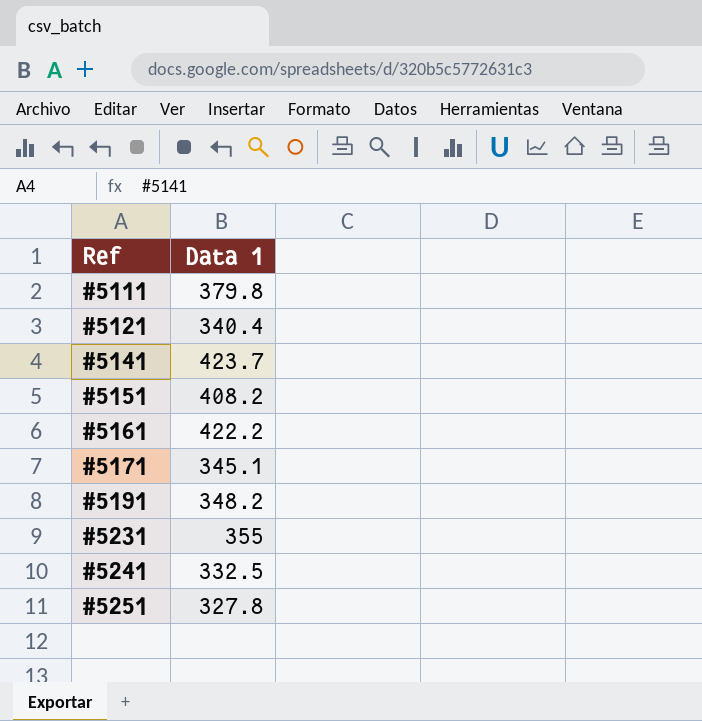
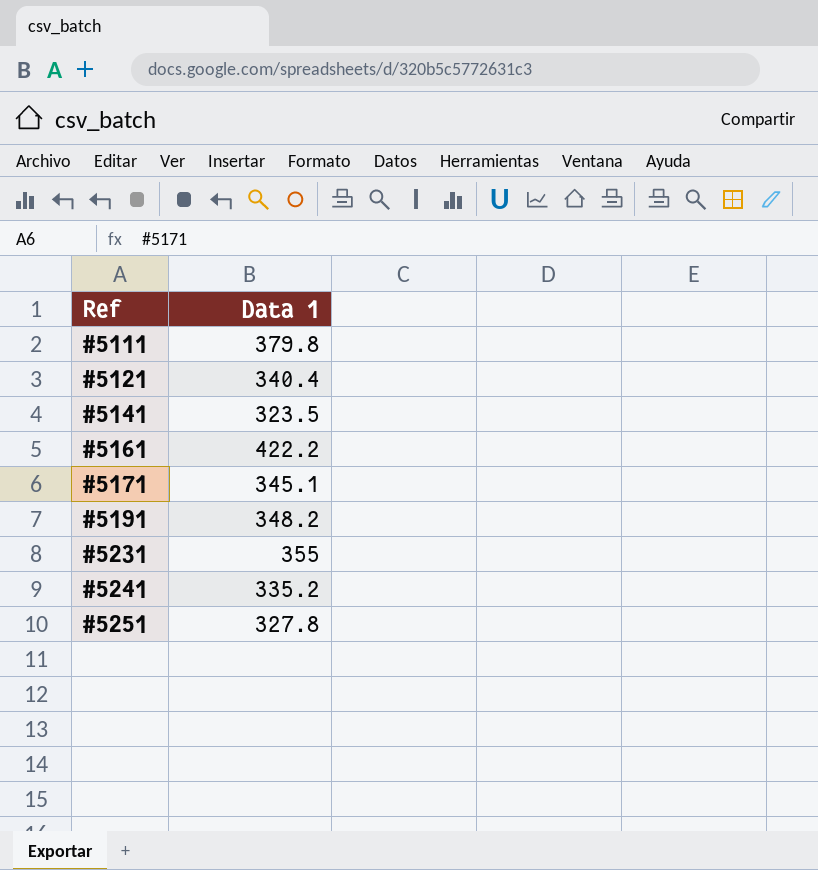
row #5151: 408.2 -> none
#5141 | Data 1: 423.7 -> 323.5
#5241 | Data 1: 332.5 -> 335.2

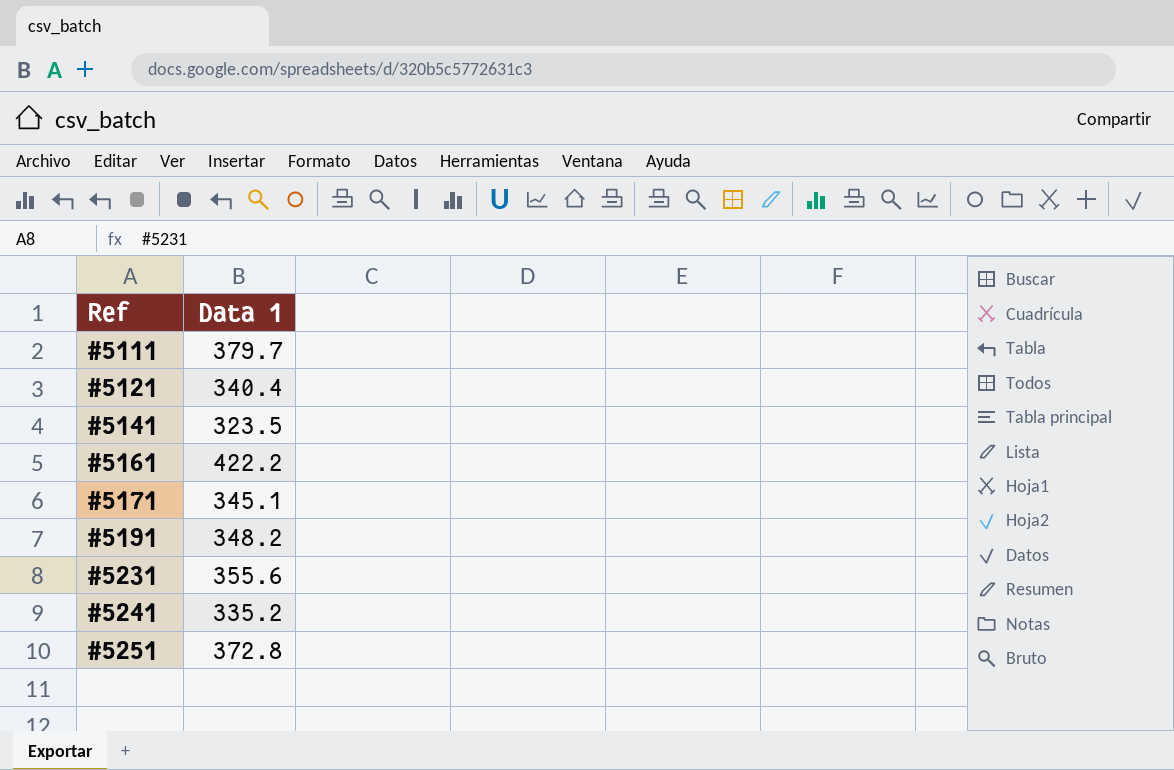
#5111 | Data 1: 379.8 -> 379.7
#5231 | Data 1: 355 -> 355.6
#5251 | Data 1: 327.8 -> 372.8

